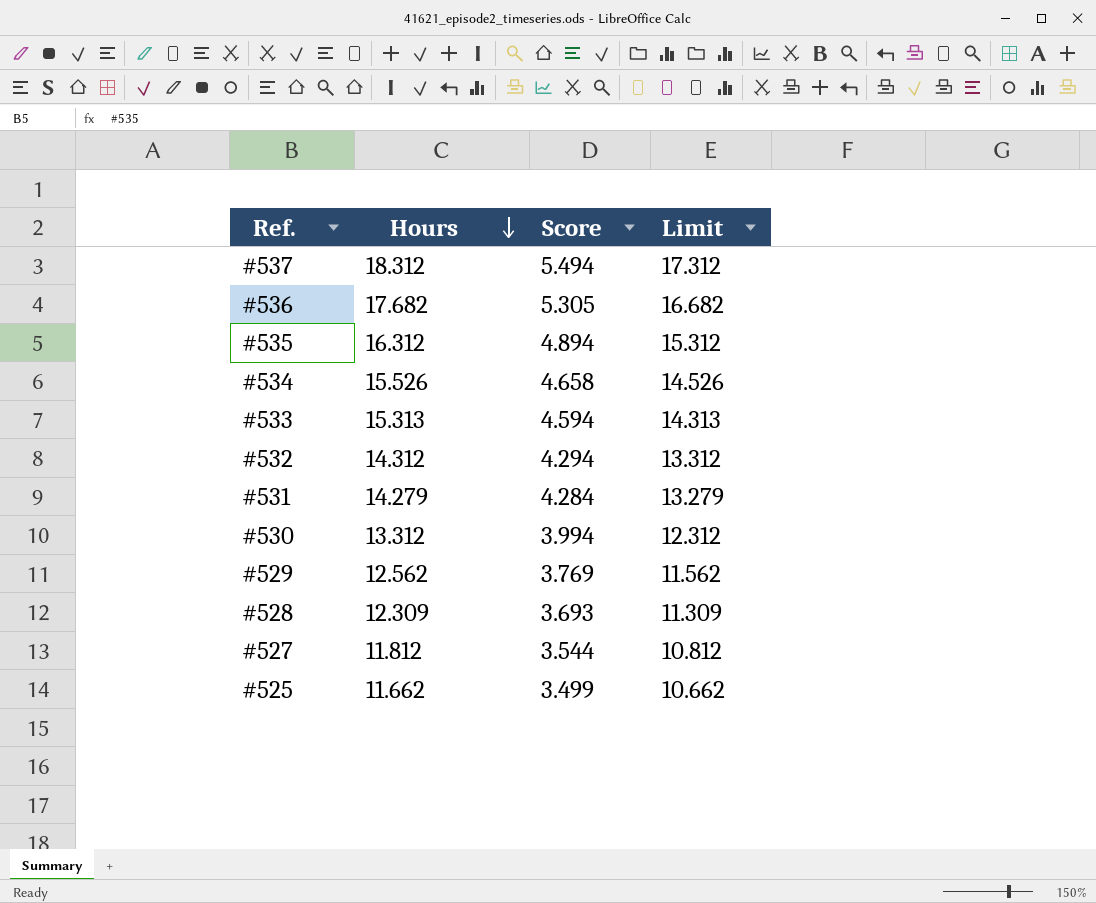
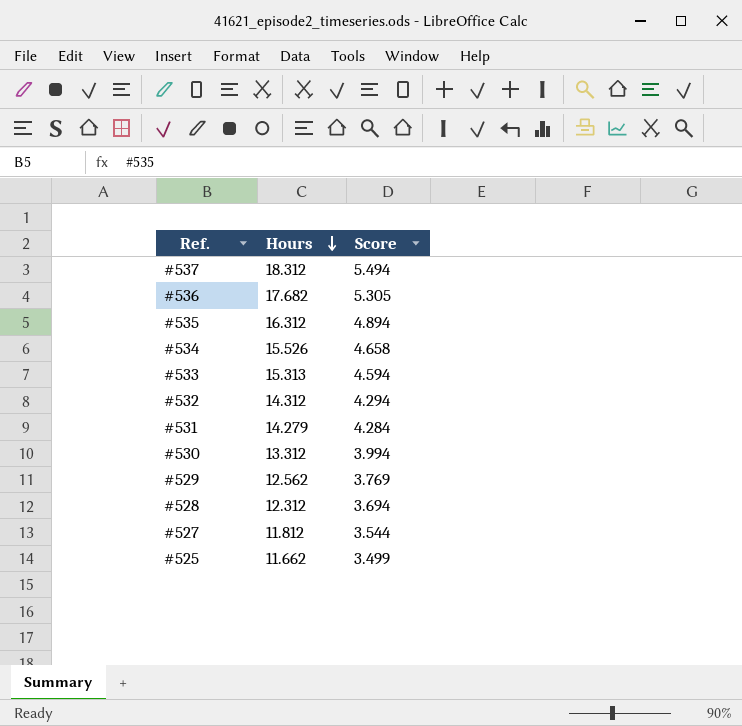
column Limit | formula: [Hours] - 1 -> none
#528 | Hours: 12.309 -> 12.312
#528 | Score: 3.693 -> 3.694

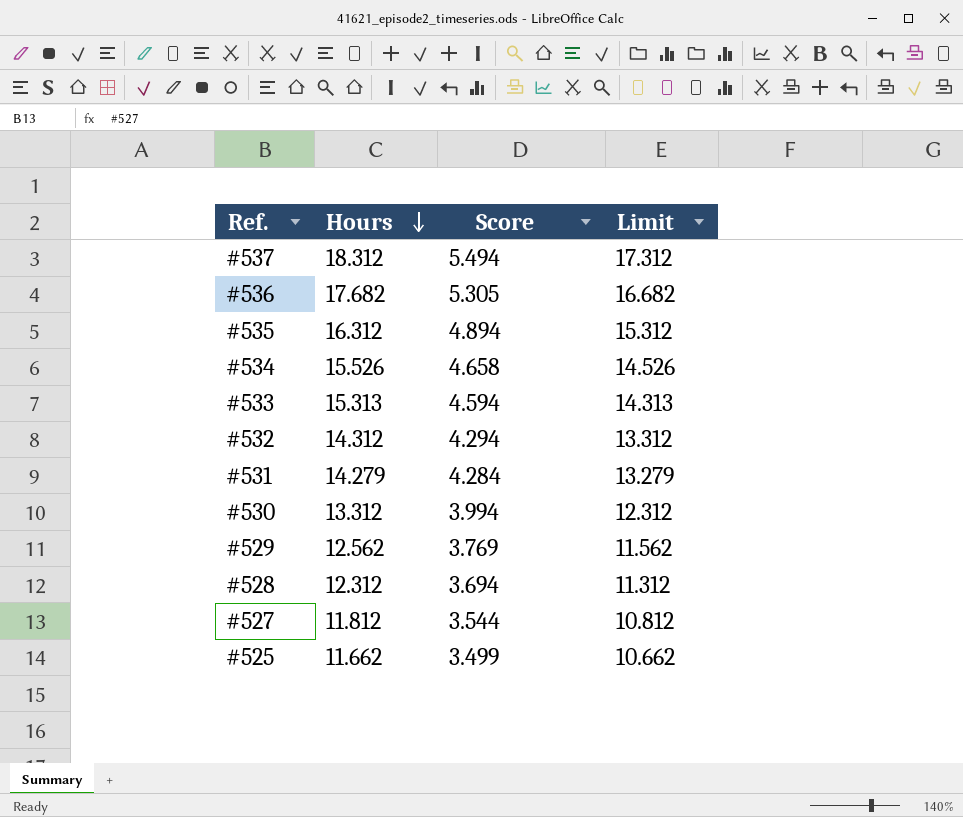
column Limit | formula: none -> [Hours] - 1

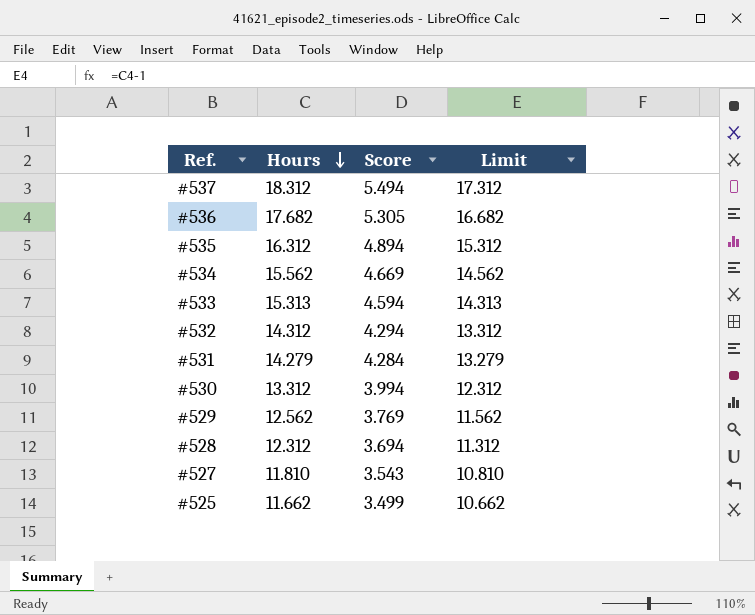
#534 | Hours: 15.526 -> 15.562
#534 | Score: 4.658 -> 4.669
#534 | Limit: 14.526 -> 14.562
#527 | Hours: 11.812 -> 11.810
#527 | Score: 3.544 -> 3.543
#527 | Limit: 10.812 -> 10.810

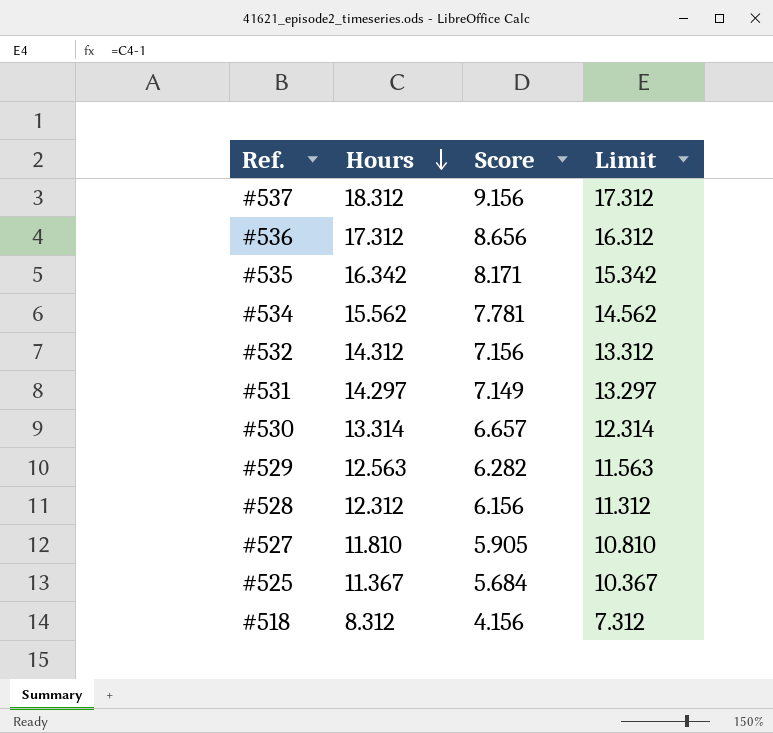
column Score | formula: [Hours] * 0.3 -> [Hours] * 0.5
row #533: 15.313 | 4.594 | 14.313 -> none
#536 | Hours: 17.682 -> 17.312
#536 | Limit: 16.682 -> 16.312
#535 | Hours: 16.312 -> 16.342
#535 | Limit: 15.312 -> 15.342
#531 | Hours: 14.279 -> 14.297
#531 | Limit: 13.279 -> 13.297
#530 | Hours: 13.312 -> 13.314
#530 | Limit: 12.312 -> 12.314
#529 | Hours: 12.562 -> 12.563
#529 | Limit: 11.562 -> 11.563
#525 | Hours: 11.662 -> 11.367
#525 | Limit: 10.662 -> 10.367
row #518: none -> 8.312 | 4.156 | 7.312

